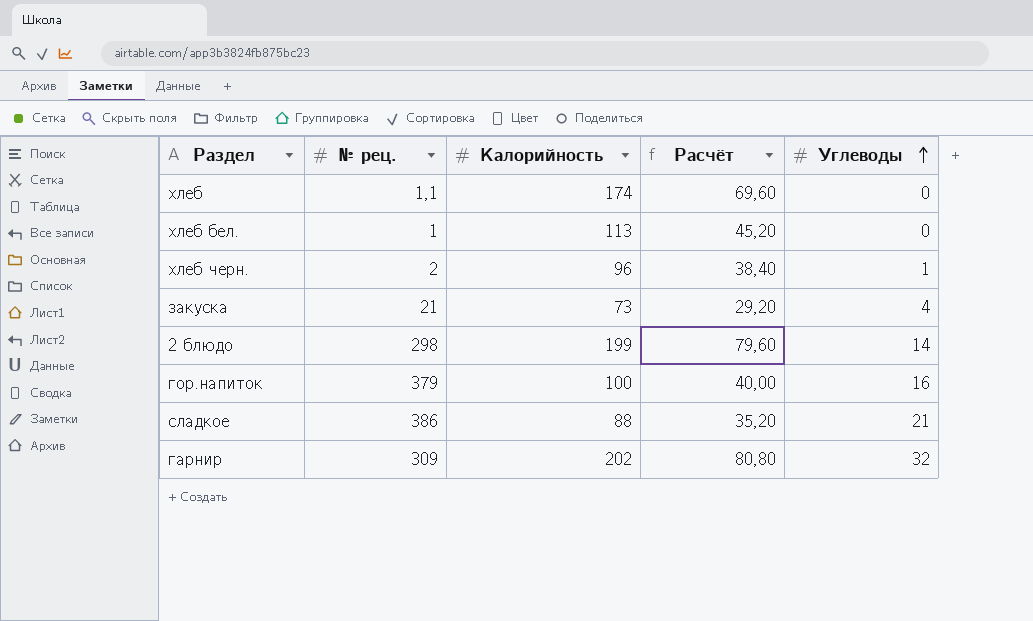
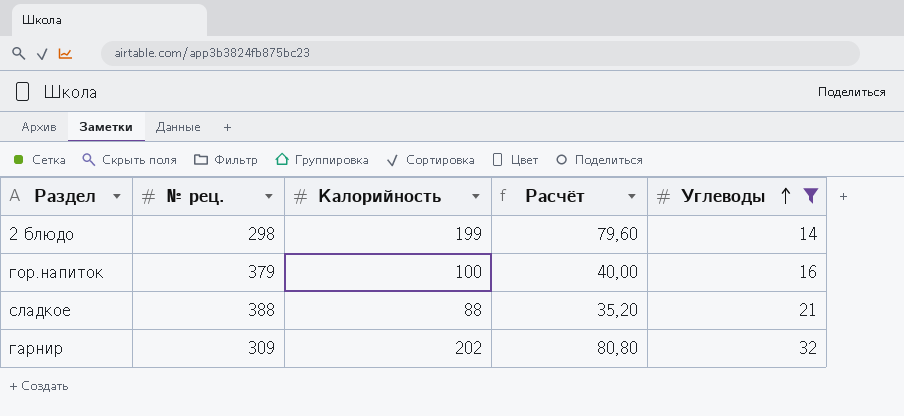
filter: none -> Углеводы >= 14
сладкое | № рец.: 386 -> 388

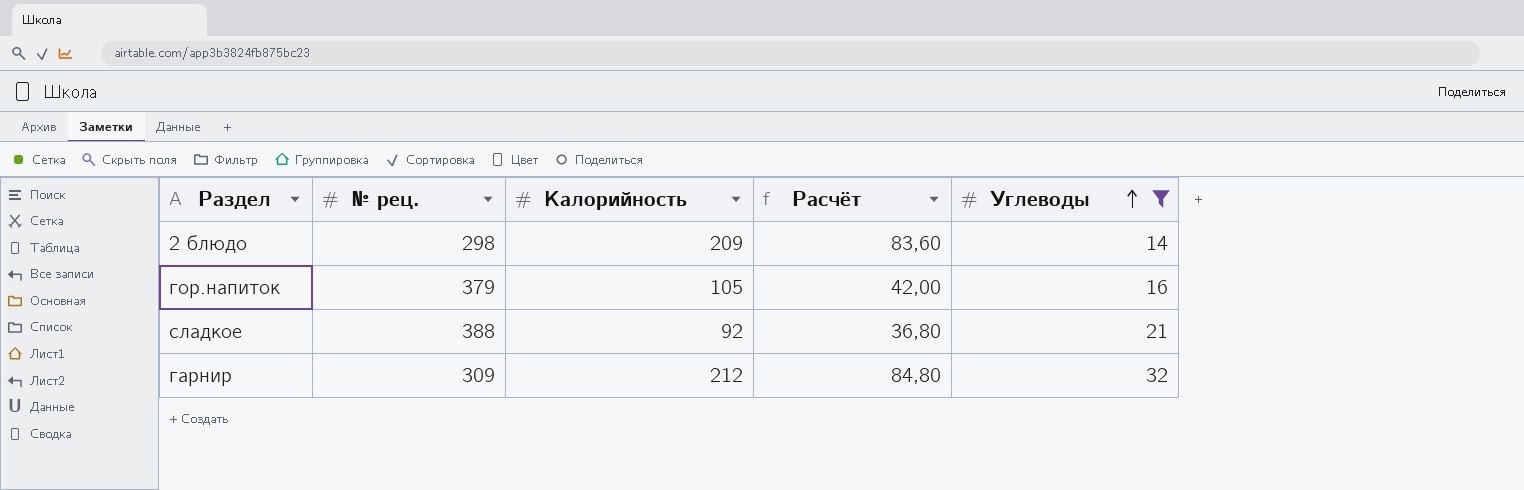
2 блюдо | Калорийность: 199 -> 209
2 блюдо | Расчёт: 79,60 -> 83,60
гор.напиток | Калорийность: 100 -> 105
гор.напиток | Расчёт: 40,00 -> 42,00
сладкое | Калорийность: 88 -> 92
сладкое | Расчёт: 35,20 -> 36,80
гарнир | Калорийность: 202 -> 212
гарнир | Расчёт: 80,80 -> 84,80

